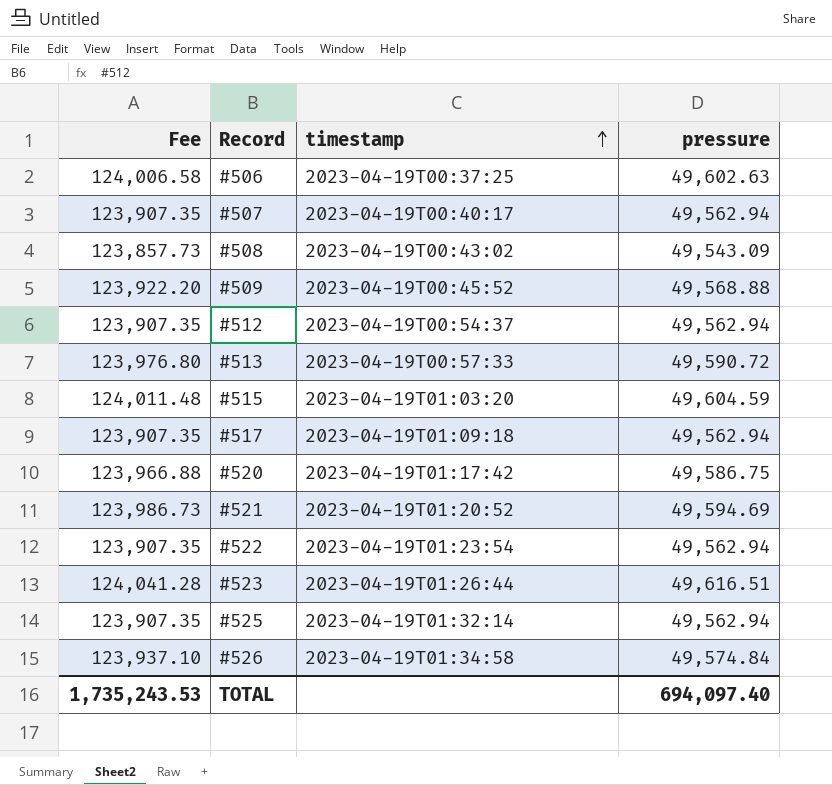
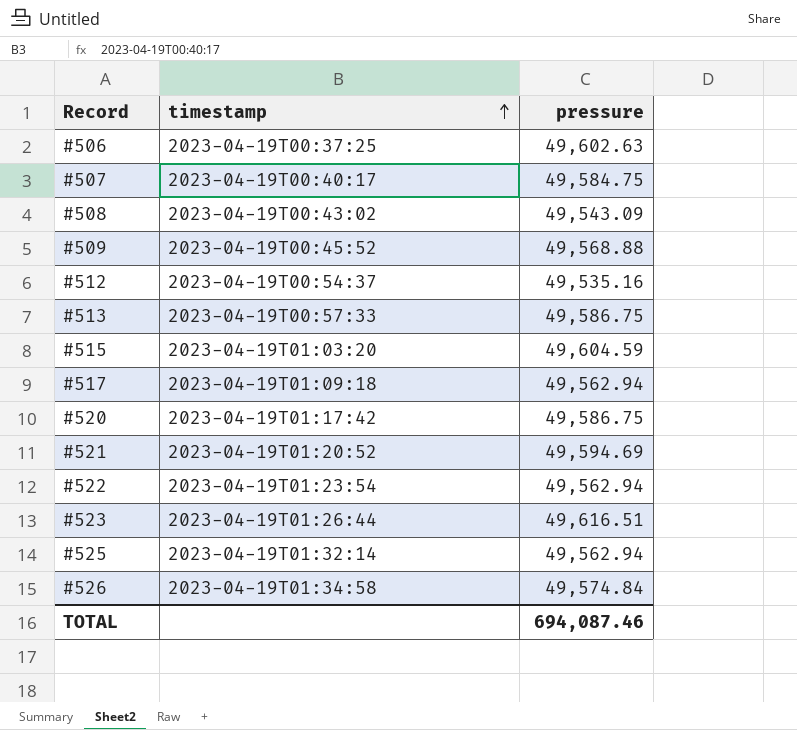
column Fee | formula: [pressure] * 2.5 -> none
#507 | pressure: 49,562.94 -> 49,584.75
#512 | pressure: 49,562.94 -> 49,535.16
#513 | pressure: 49,590.72 -> 49,586.75
TOTAL | pressure: 694,097.40 -> 694,087.46

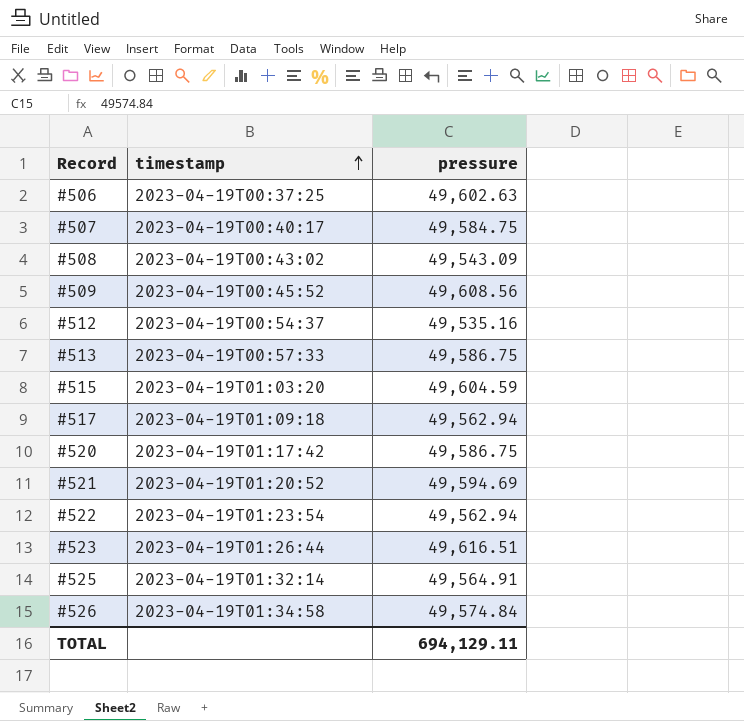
#509 | pressure: 49,568.88 -> 49,608.56
#525 | pressure: 49,562.94 -> 49,564.91
TOTAL | pressure: 694,087.46 -> 694,129.11

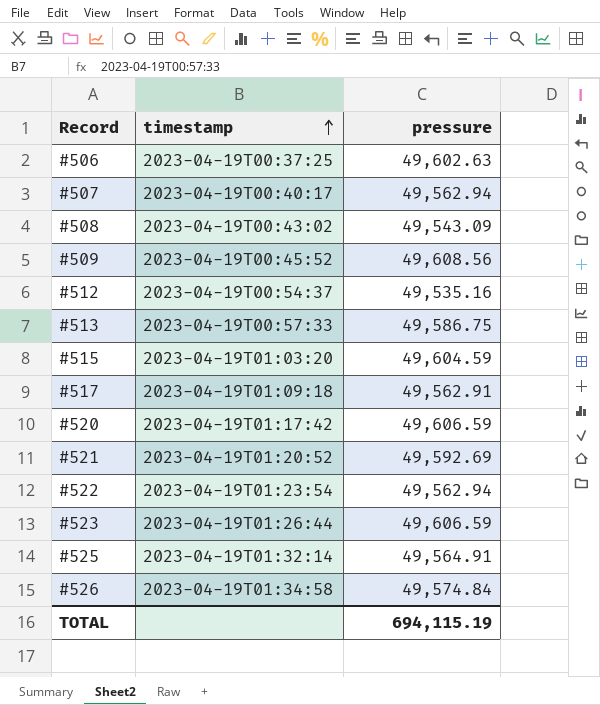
#507 | pressure: 49,584.75 -> 49,562.94
#517 | pressure: 49,562.94 -> 49,562.91
#520 | pressure: 49,586.75 -> 49,606.59
#521 | pressure: 49,594.69 -> 49,592.69
#523 | pressure: 49,616.51 -> 49,606.59
TOTAL | pressure: 694,129.11 -> 694,115.19

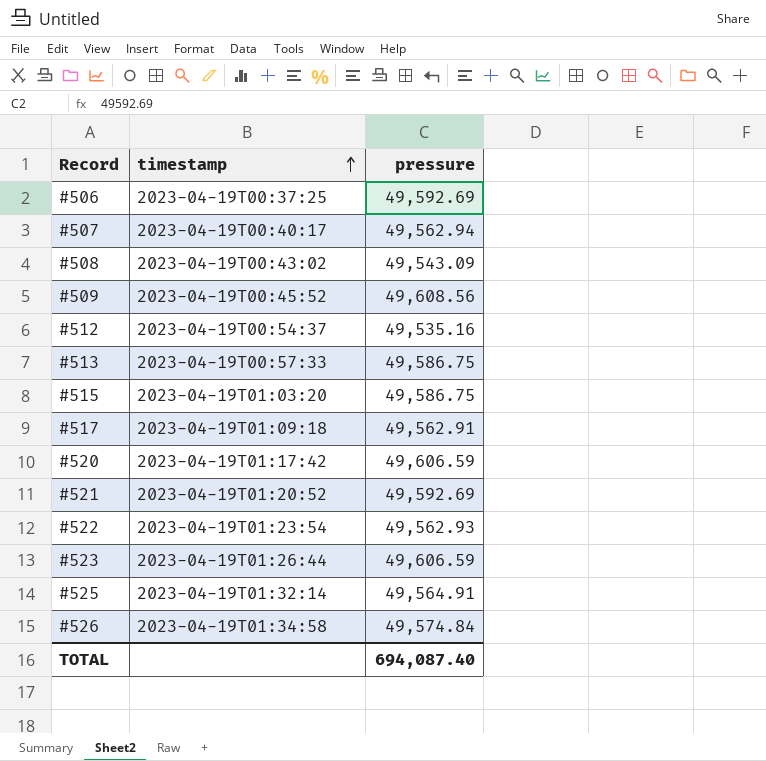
#506 | pressure: 49,602.63 -> 49,592.69
#515 | pressure: 49,604.59 -> 49,586.75
#522 | pressure: 49,562.94 -> 49,562.93
TOTAL | pressure: 694,115.19 -> 694,087.40

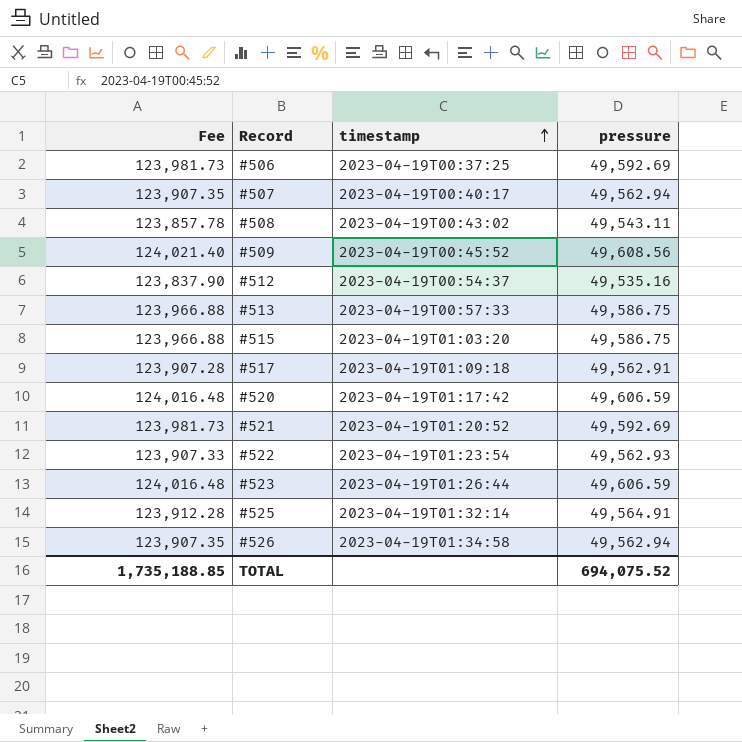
column Fee | formula: none -> [pressure] * 2.5
#508 | pressure: 49,543.09 -> 49,543.11
#526 | pressure: 49,574.84 -> 49,562.94
TOTAL | pressure: 694,087.40 -> 694,075.52

